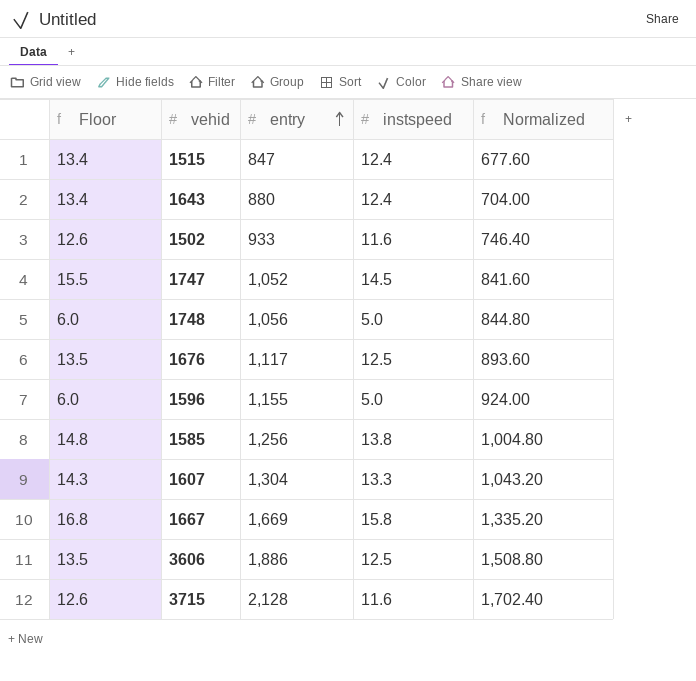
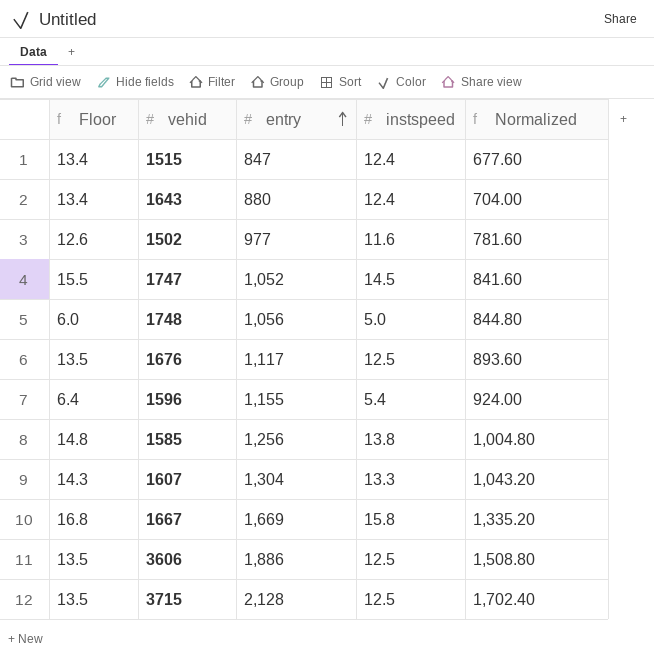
1502 | entry: 933 -> 977
1502 | Normalized: 746.40 -> 781.60
1596 | Floor: 6.0 -> 6.4
1596 | instspeed: 5.0 -> 5.4
3715 | Floor: 12.6 -> 13.5
3715 | instspeed: 11.6 -> 12.5

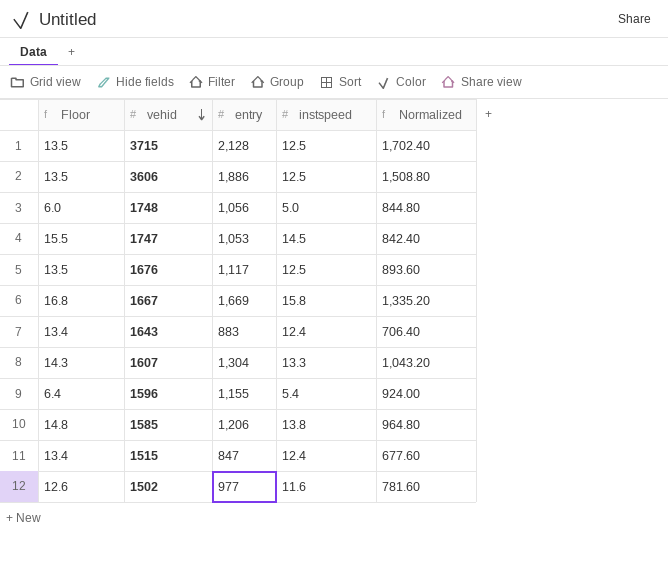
row order: entry ascending -> vehid descending
1747 | entry: 1,052 -> 1,053
1747 | Normalized: 841.60 -> 842.40
1643 | entry: 880 -> 883
1643 | Normalized: 704.00 -> 706.40
1585 | entry: 1,256 -> 1,206
1585 | Normalized: 1,004.80 -> 964.80

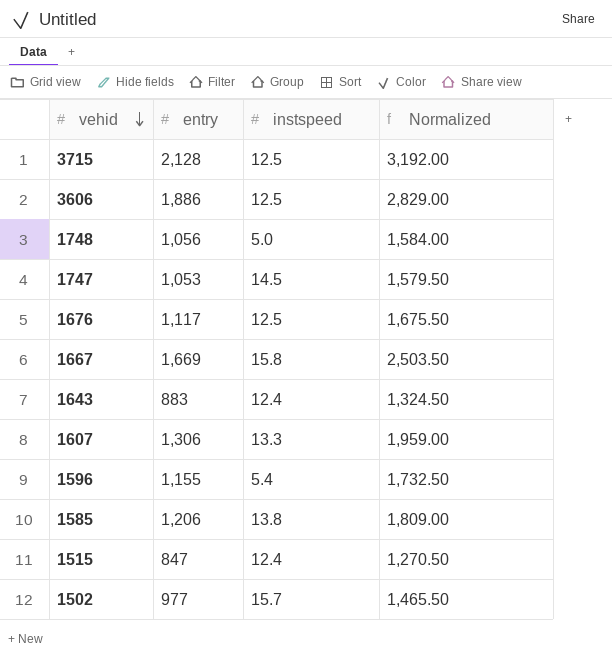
column Floor | formula: [instspeed] + 1 -> none
column Normalized | formula: [entry] * 0.8 -> [entry] * 1.5
1607 | entry: 1,304 -> 1,306
1502 | instspeed: 11.6 -> 15.7

